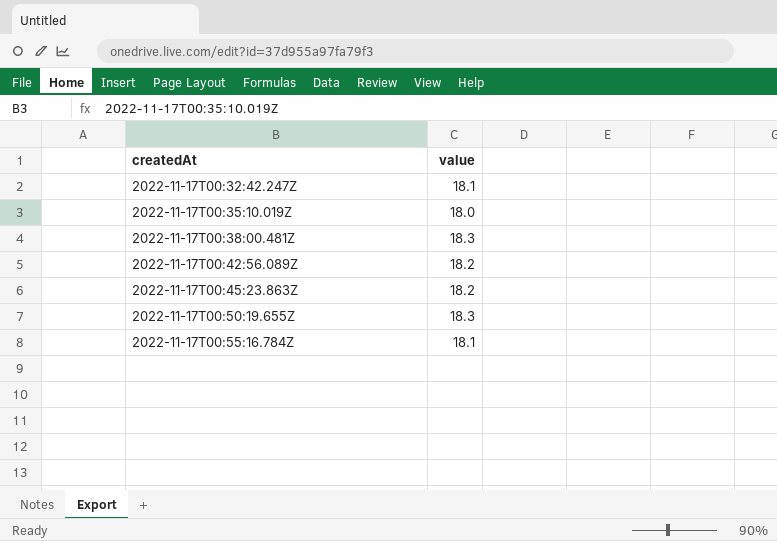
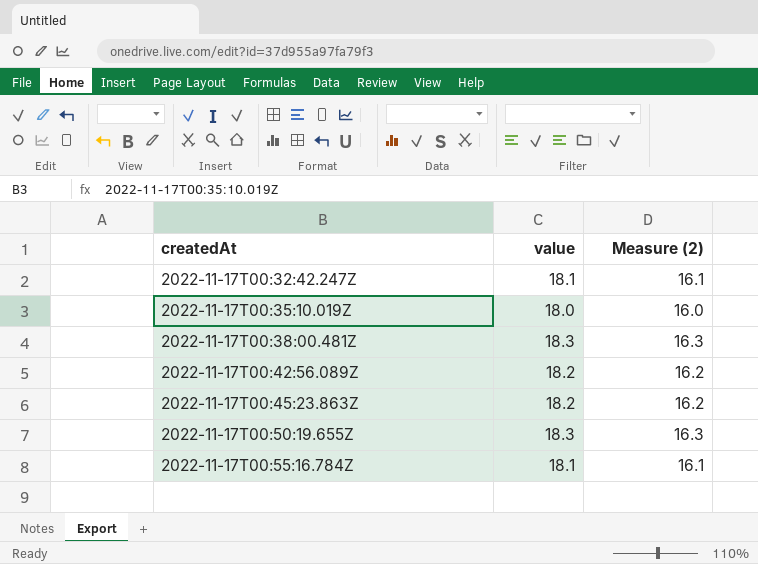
column Measure (2) | formula: none -> [value] - 2

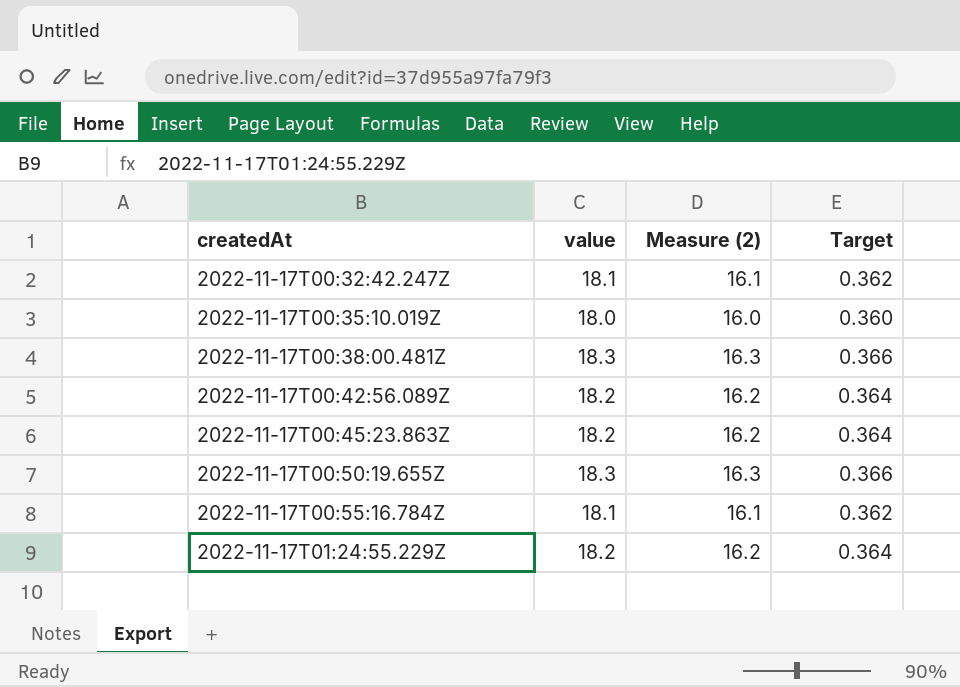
column Target | formula: none -> [value] * 0.02
row 2022-11-17T01:24:55.229Z: none -> 18.2 | 16.2 | 0.364

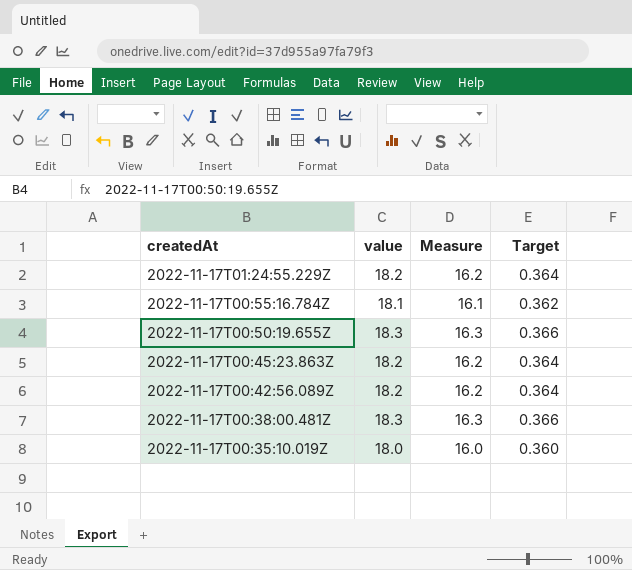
row order: createdAt ascending -> createdAt descending
column name: Measure (2) -> Measure
row 2022-11-17T00:32:42.247Z: 18.1 | 16.1 | 0.362 -> none

